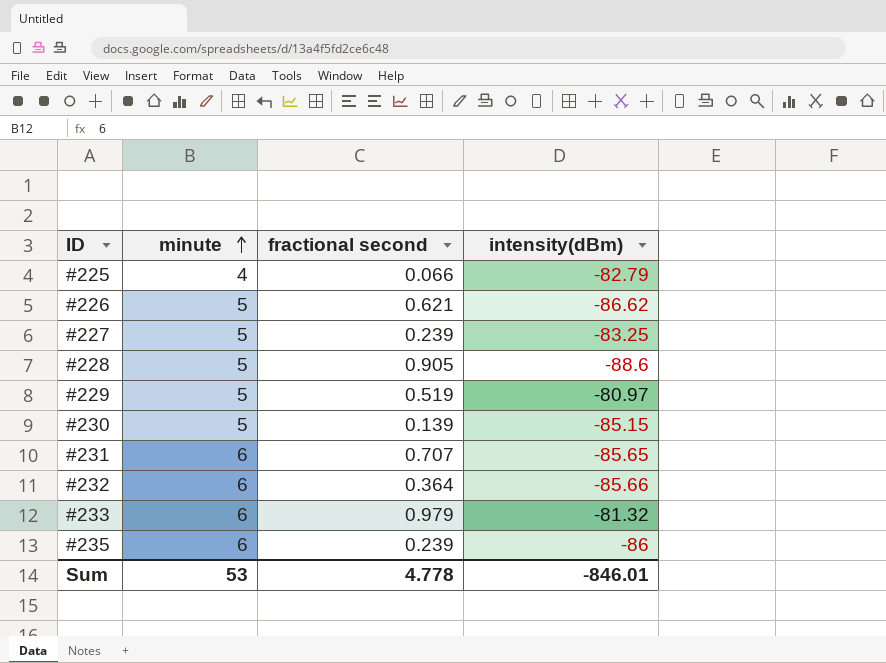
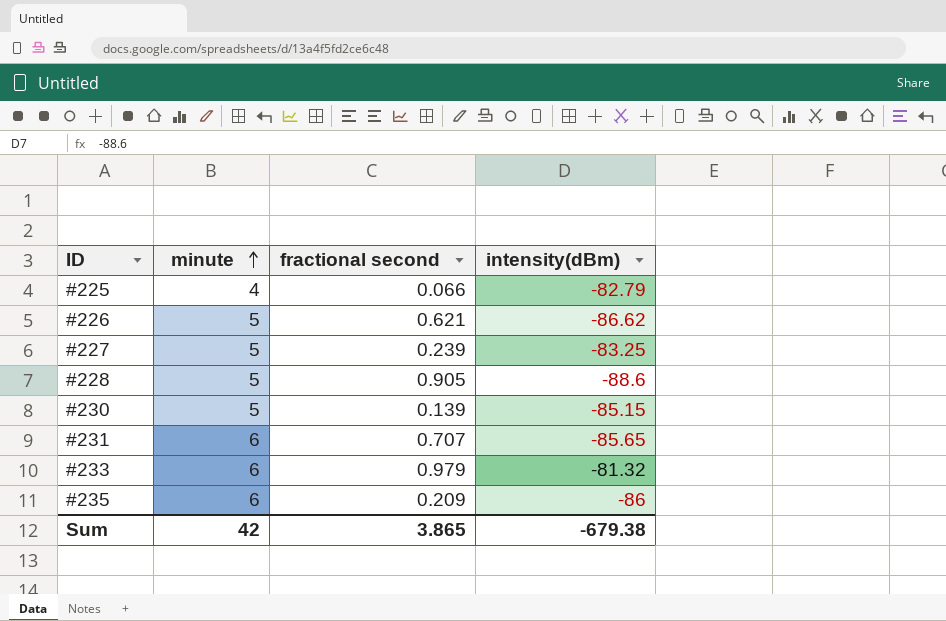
row #229: 5 | 0.519 | -80.97 -> none
row #232: 6 | 0.364 | -85.66 -> none
#235 | fractional second: 0.239 -> 0.209
Sum | minute: 53 -> 42
Sum | fractional second: 4.778 -> 3.865
Sum | intensity(dBm): -846.01 -> -679.38

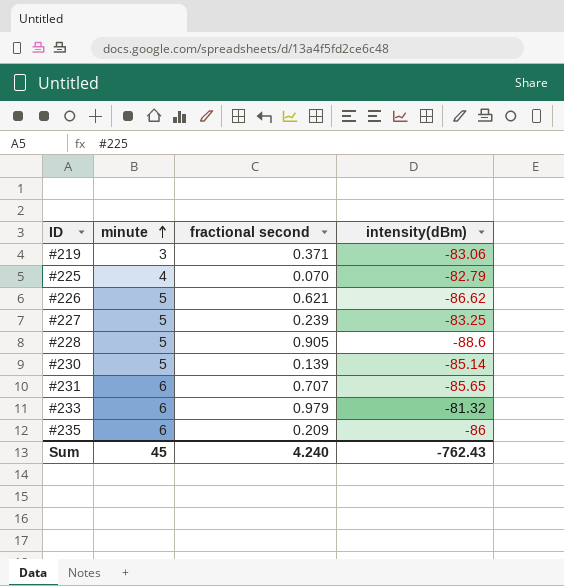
row #219: none -> 3 | 0.371 | -83.06
#225 | fractional second: 0.066 -> 0.070
#230 | intensity(dBm): -85.15 -> -85.14
Sum | minute: 42 -> 45
Sum | fractional second: 3.865 -> 4.240
Sum | intensity(dBm): -679.38 -> -762.43

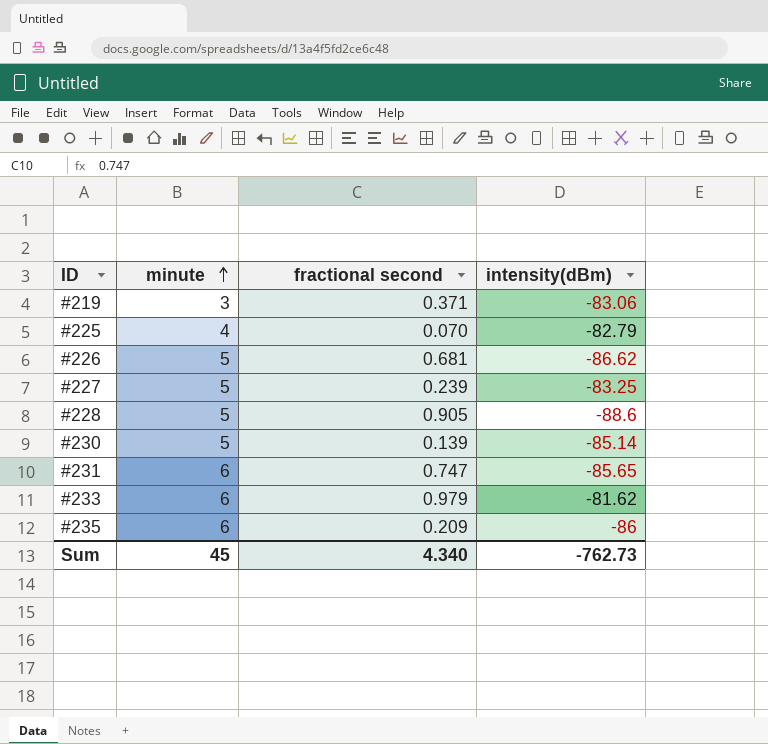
#226 | fractional second: 0.621 -> 0.681
#231 | fractional second: 0.707 -> 0.747
#233 | intensity(dBm): -81.32 -> -81.62
Sum | fractional second: 4.240 -> 4.340
Sum | intensity(dBm): -762.43 -> -762.73

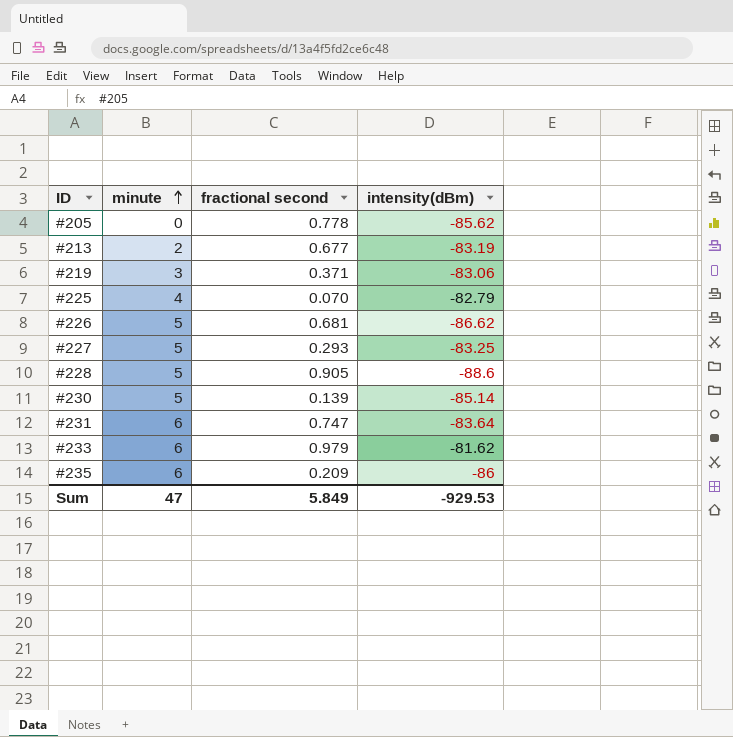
row #205: none -> 0 | 0.778 | -85.62
row #213: none -> 2 | 0.677 | -83.19
#227 | fractional second: 0.239 -> 0.293
#231 | intensity(dBm): -85.65 -> -83.64
Sum | minute: 45 -> 47
Sum | fractional second: 4.340 -> 5.849
Sum | intensity(dBm): -762.73 -> -929.53

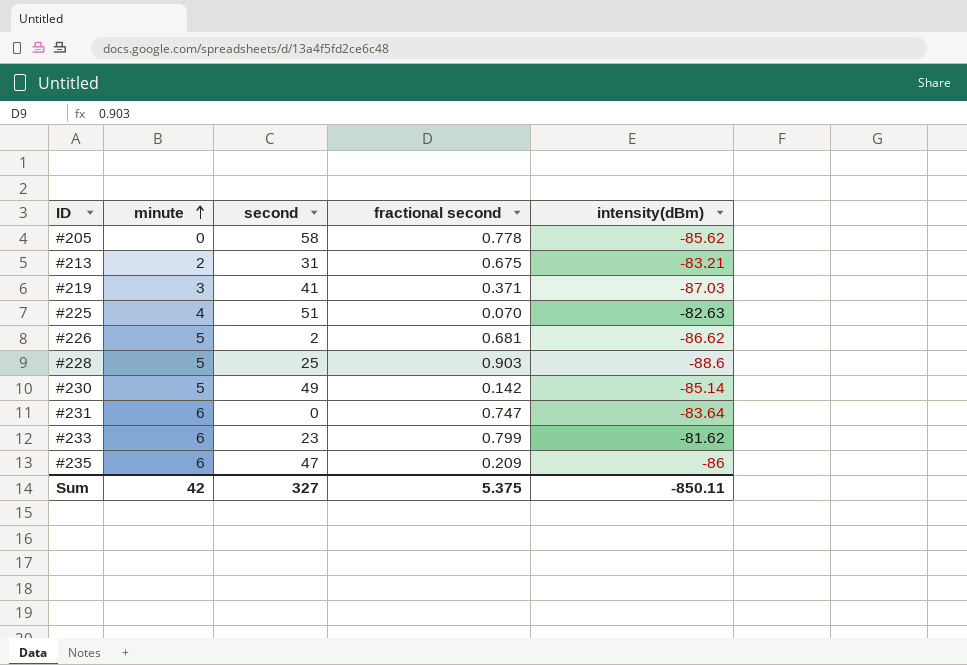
column second | position: none -> 3
row #227: 5 | 0.293 | -83.25 -> none
#213 | fractional second: 0.677 -> 0.675
#213 | intensity(dBm): -83.19 -> -83.21
#219 | intensity(dBm): -83.06 -> -87.03
#225 | intensity(dBm): -82.79 -> -82.63
#228 | fractional second: 0.905 -> 0.903
#230 | fractional second: 0.139 -> 0.142
#233 | fractional second: 0.979 -> 0.799
Sum | minute: 47 -> 42
Sum | fractional second: 5.849 -> 5.375
Sum | intensity(dBm): -929.53 -> -850.11

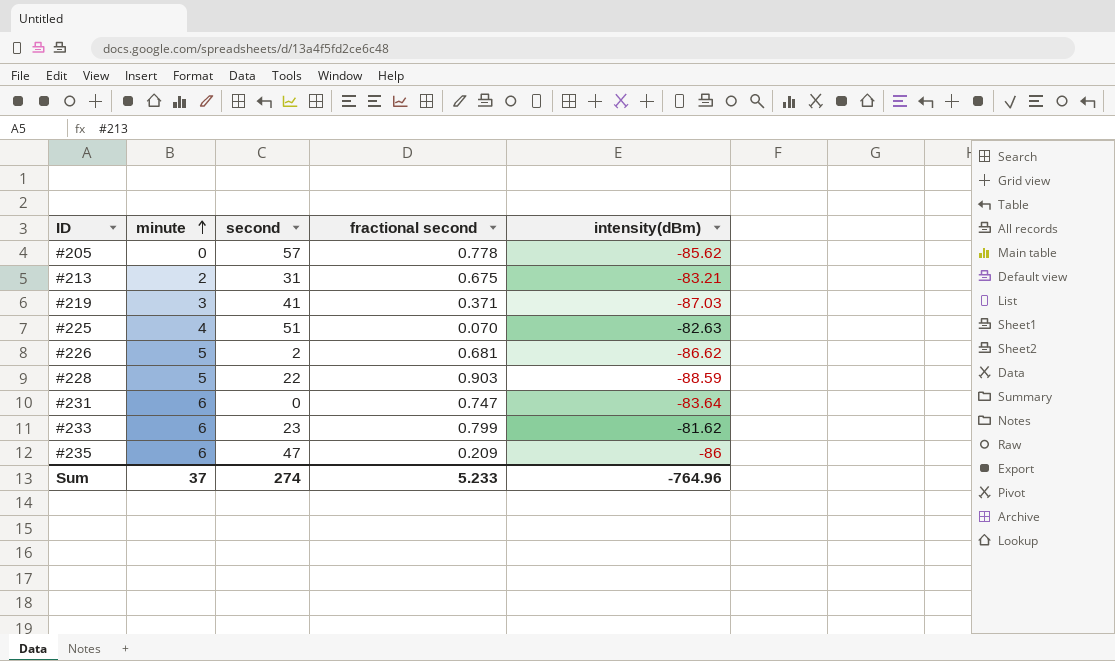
row #230: 5 | 49 | 0.142 | -85.14 -> none
#205 | second: 58 -> 57
#228 | second: 25 -> 22
#228 | intensity(dBm): -88.6 -> -88.59
Sum | minute: 42 -> 37
Sum | second: 327 -> 274
Sum | fractional second: 5.375 -> 5.233
Sum | intensity(dBm): -850.11 -> -764.96

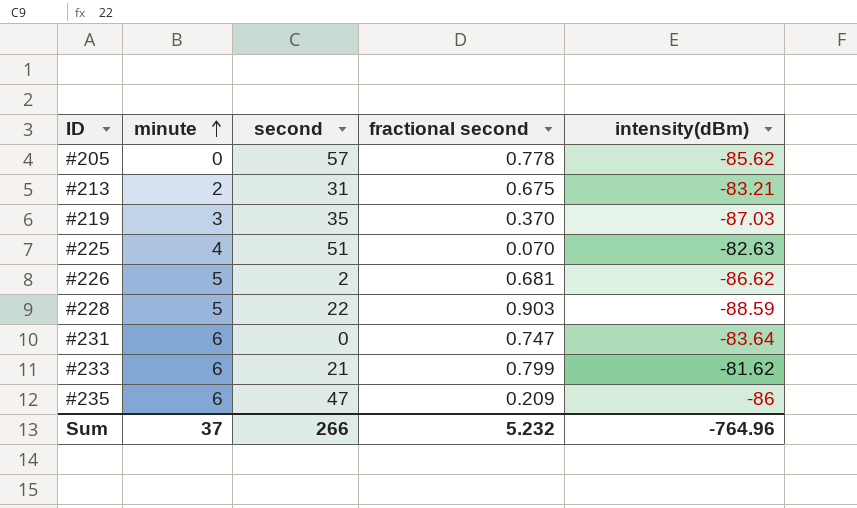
#219 | second: 41 -> 35
#219 | fractional second: 0.371 -> 0.370
#233 | second: 23 -> 21
Sum | second: 274 -> 266
Sum | fractional second: 5.233 -> 5.232

